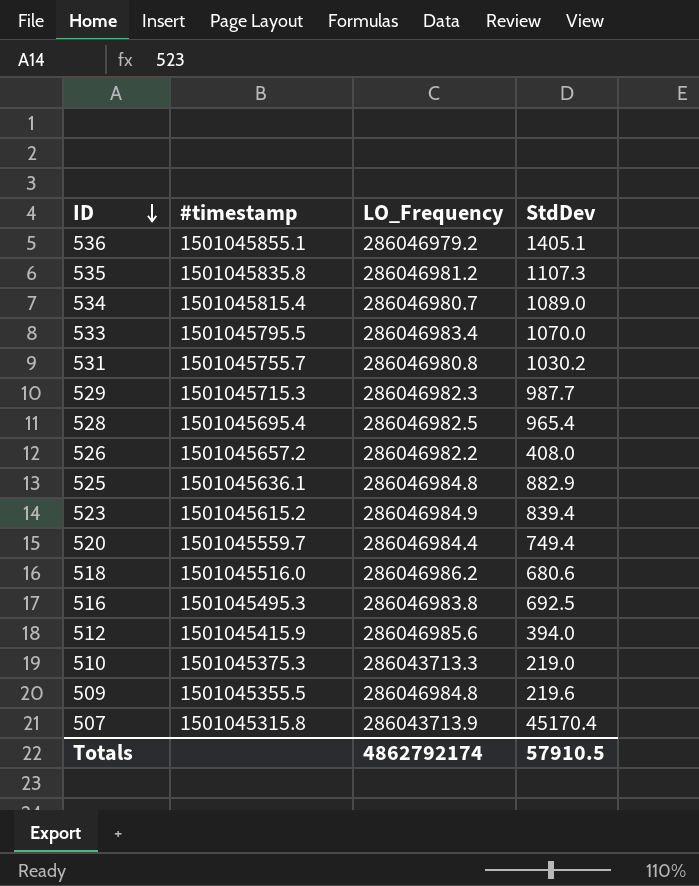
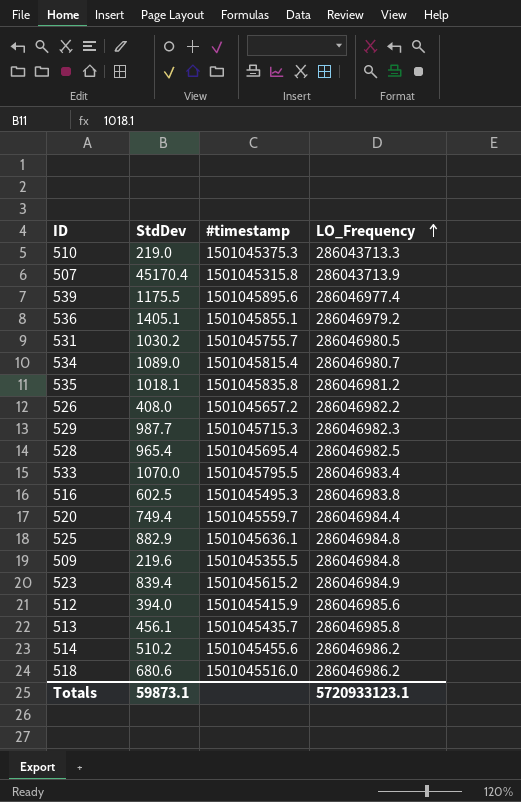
row order: ID descending -> LO_Frequency ascending
column StdDev | position: 4 -> 2
row 539: none -> 1175.5 | 1501045895.6 | 286046977.4
531 | LO_Frequency: 286046980.8 -> 286046980.5
535 | StdDev: 1107.3 -> 1018.1
516 | StdDev: 692.5 -> 602.5
row 513: none -> 456.1 | 1501045435.7 | 286046985.8
row 514: none -> 510.2 | 1501045455.6 | 286046986.2
Totals | StdDev: 57910.5 -> 59873.1
Totals | LO_Frequency: 4862792174 -> 5720933123.1

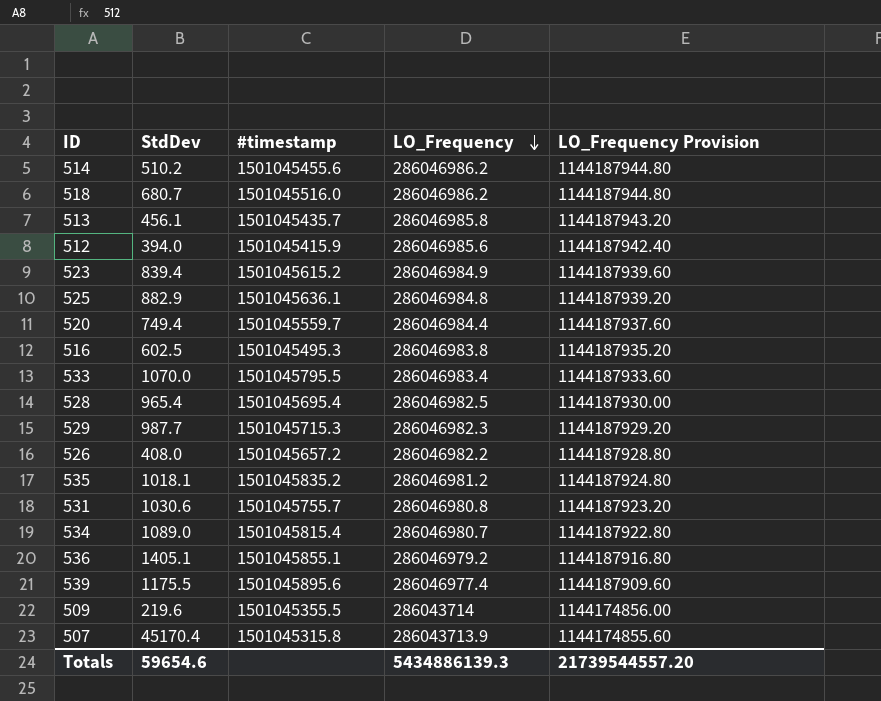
row order: LO_Frequency ascending -> LO_Frequency descending
column LO_Frequency Provision | formula: none -> [LO_Frequency] * 4
row 510: 219.0 | 1501045375.3 | 286043713.3 -> none
518 | StdDev: 680.6 -> 680.7
535 | #timestamp: 1501045835.8 -> 1501045835.2
531 | StdDev: 1030.2 -> 1030.6
531 | LO_Frequency: 286046980.5 -> 286046980.8
509 | LO_Frequency: 286046984.8 -> 286043714
Totals | StdDev: 59873.1 -> 59654.6
Totals | LO_Frequency: 5720933123.1 -> 5434886139.3

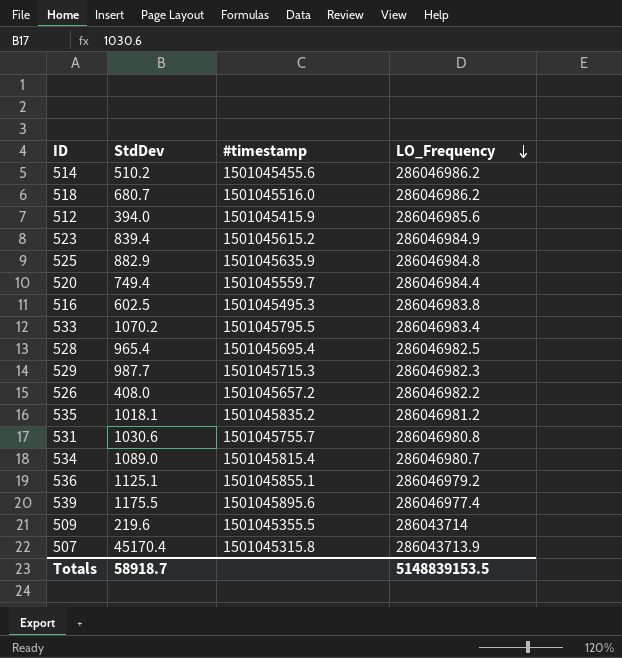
column LO_Frequency Provision | formula: [LO_Frequency] * 4 -> none
row 513: 456.1 | 1501045435.7 | 286046985.8 | 1144187943.20 -> none
525 | #timestamp: 1501045636.1 -> 1501045635.9
533 | StdDev: 1070.0 -> 1070.2
536 | StdDev: 1405.1 -> 1125.1
Totals | StdDev: 59654.6 -> 58918.7
Totals | LO_Frequency: 5434886139.3 -> 5148839153.5

